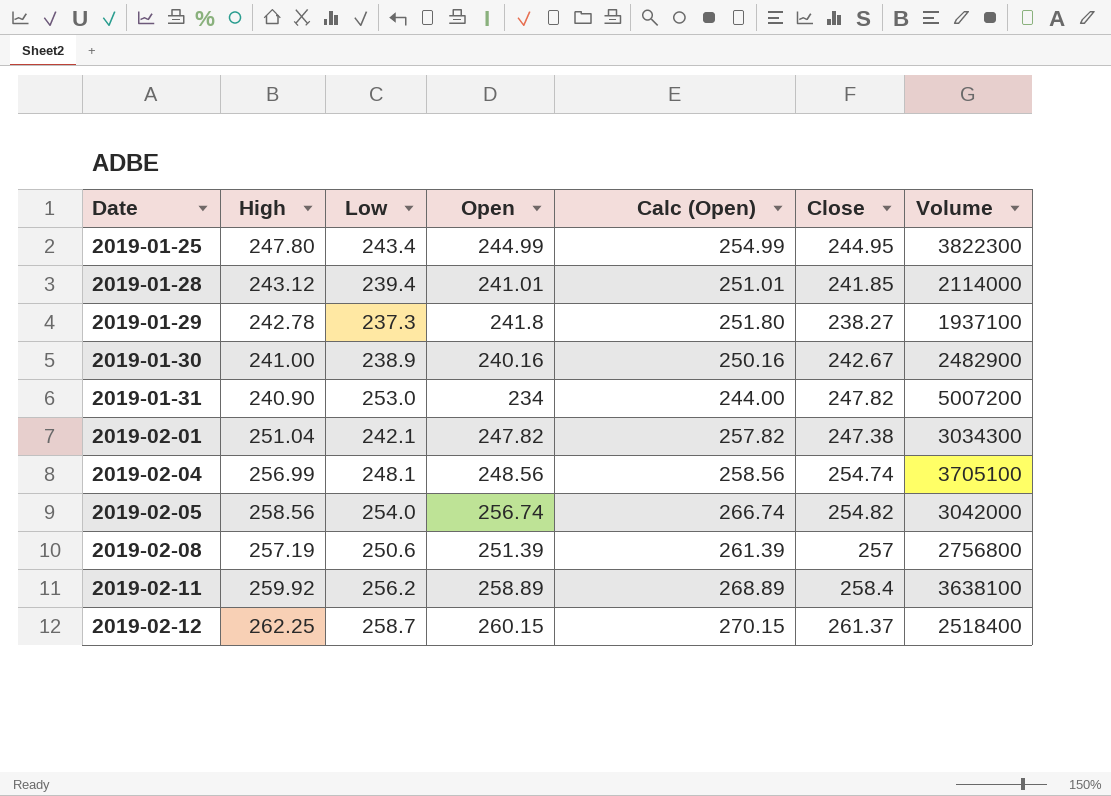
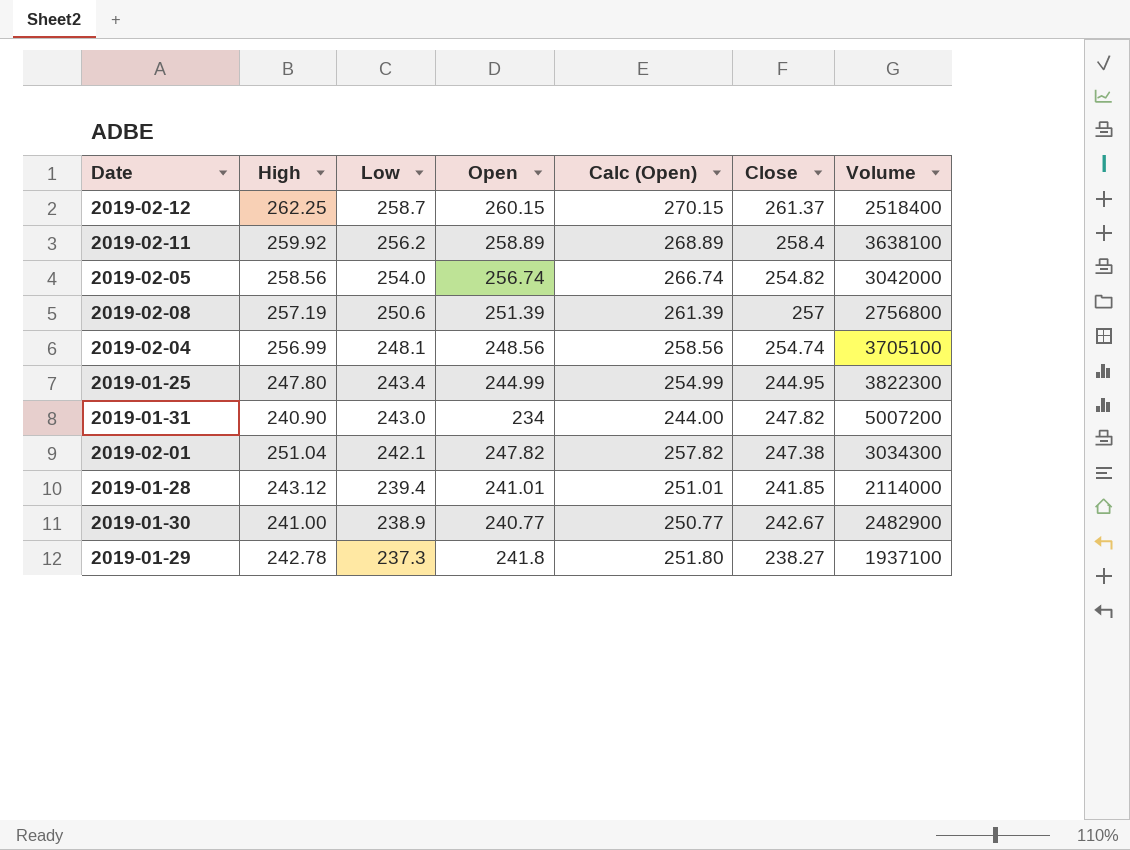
row order: Date ascending -> Low descending
2019-01-31 | Low: 253.0 -> 243.0
2019-01-30 | Open: 240.16 -> 240.77
2019-01-30 | Calc (Open): 250.16 -> 250.77

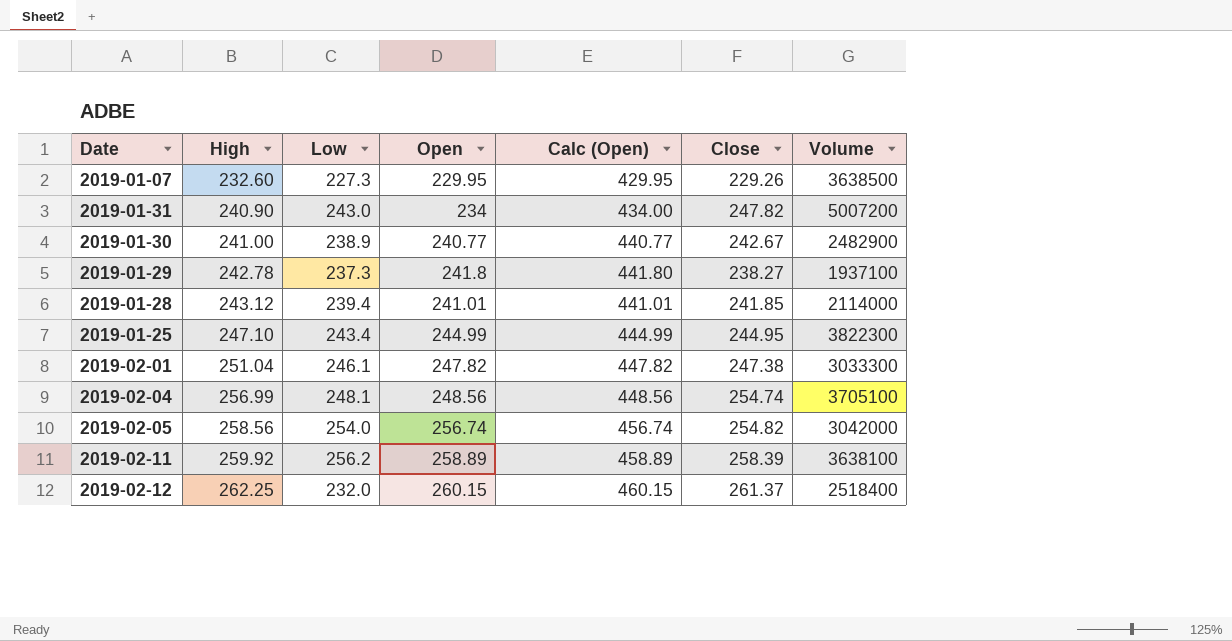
row order: Low descending -> High ascending
column Calc (Open) | formula: [Open] + 10 -> [Open] + 200
row 2019-02-08: 257.19 | 250.6 | 251.39 | 261.39 | 257 | 2756800 -> none
row 2019-01-07: none -> 232.60 | 227.3 | 229.95 | 429.95 | 229.26 | 3638500
2019-01-25 | High: 247.80 -> 247.10
2019-02-01 | Low: 242.1 -> 246.1
2019-02-01 | Volume: 3034300 -> 3033300
2019-02-11 | Close: 258.4 -> 258.39
2019-02-12 | Low: 258.7 -> 232.0

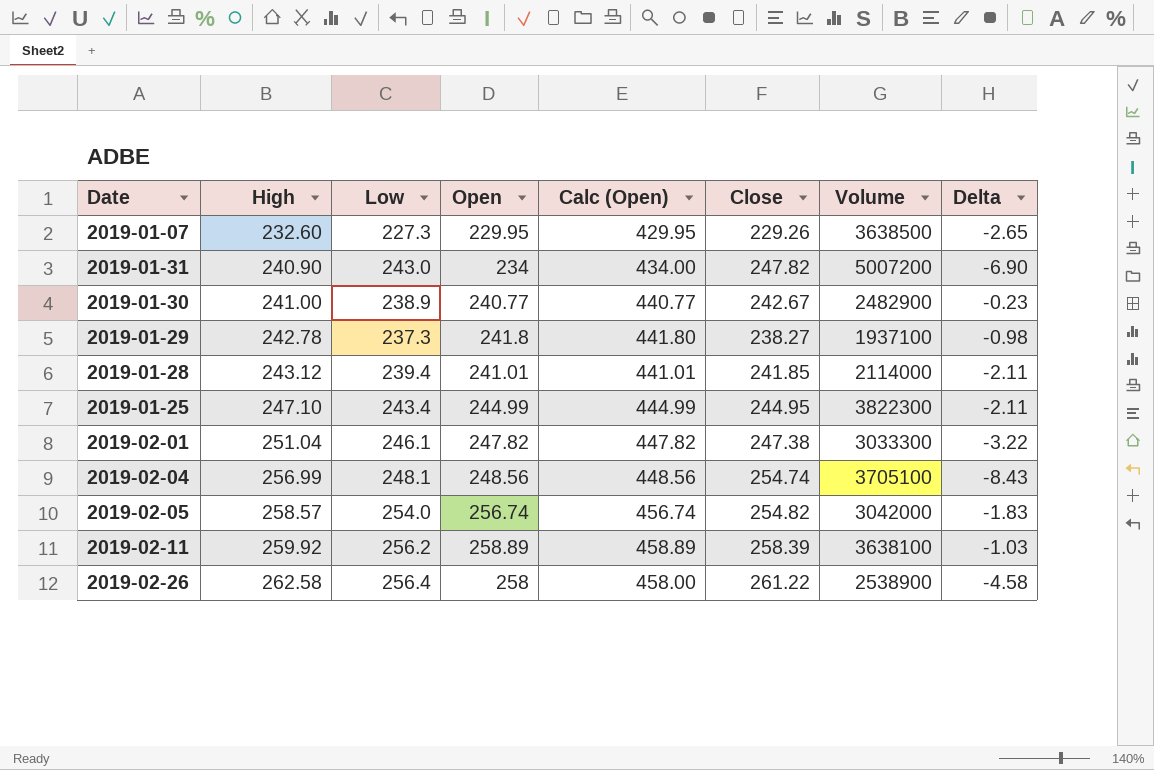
column Delta | formula: none -> [Open] - [High]
row 2019-02-12: 262.25 | 232.0 | 260.15 | 460.15 | 261.37 | 2518400 -> none
2019-02-05 | High: 258.56 -> 258.57
row 2019-02-26: none -> 262.58 | 256.4 | 258 | 458.00 | 261.22 | 2538900 | -4.58

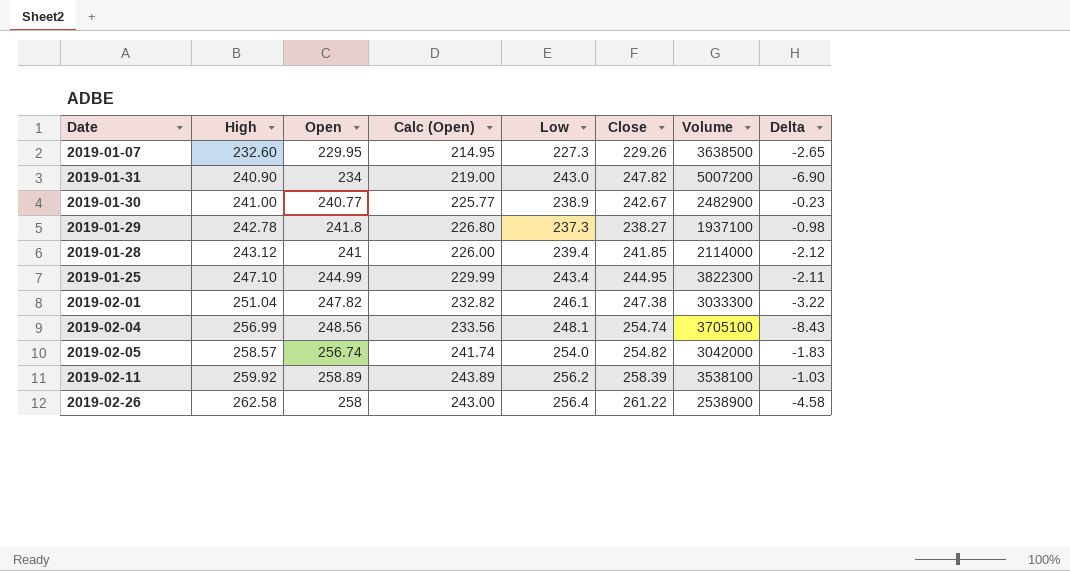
column Calc (Open) | formula: [Open] + 200 -> [Open] - 15
column Low | position: 3 -> 5
2019-01-28 | Open: 241.01 -> 241
2019-01-28 | Delta: -2.11 -> -2.12
2019-02-11 | Volume: 3638100 -> 3538100

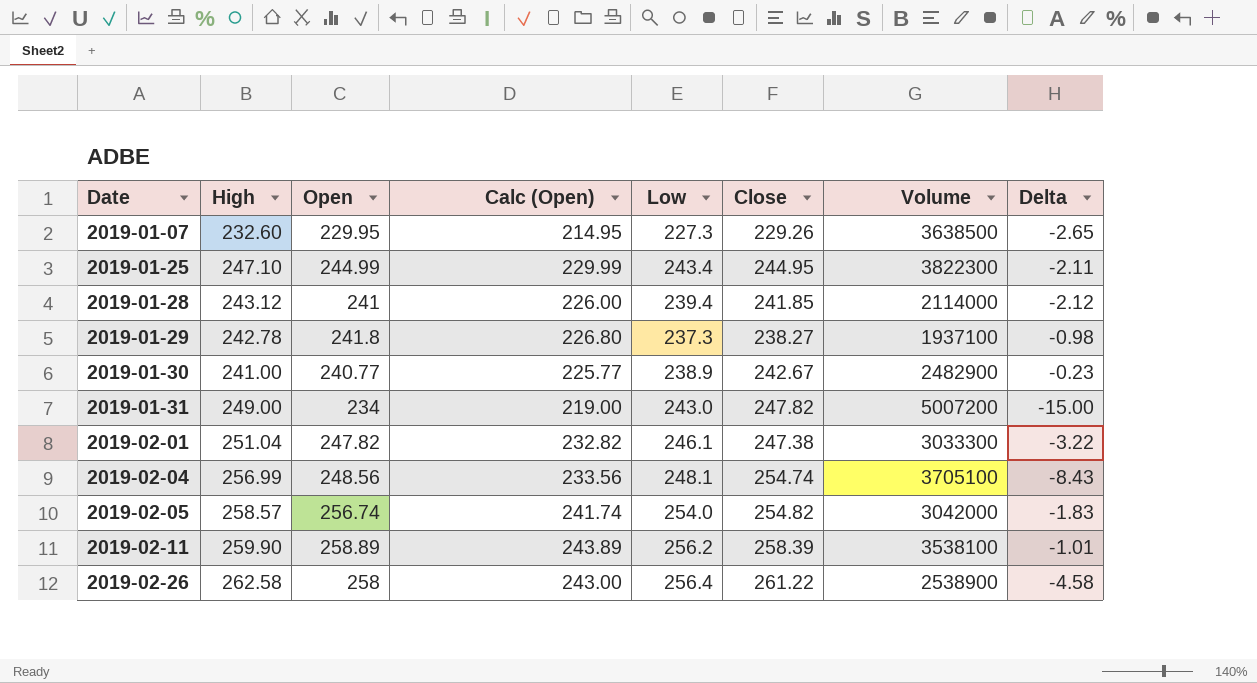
row order: High ascending -> Date ascending
2019-01-31 | High: 240.90 -> 249.00
2019-01-31 | Delta: -6.90 -> -15.00
2019-02-11 | High: 259.92 -> 259.90
2019-02-11 | Delta: -1.03 -> -1.01

